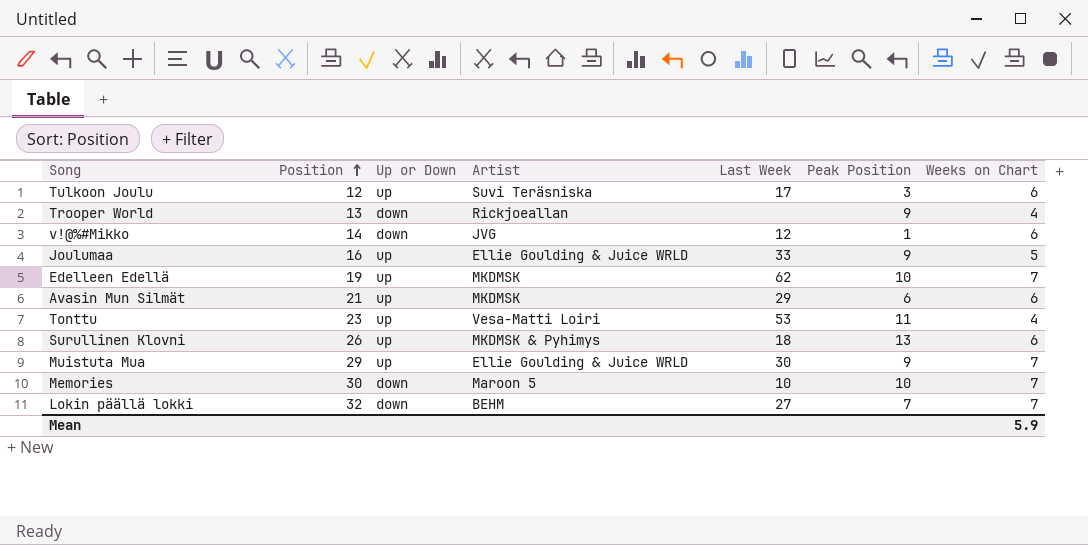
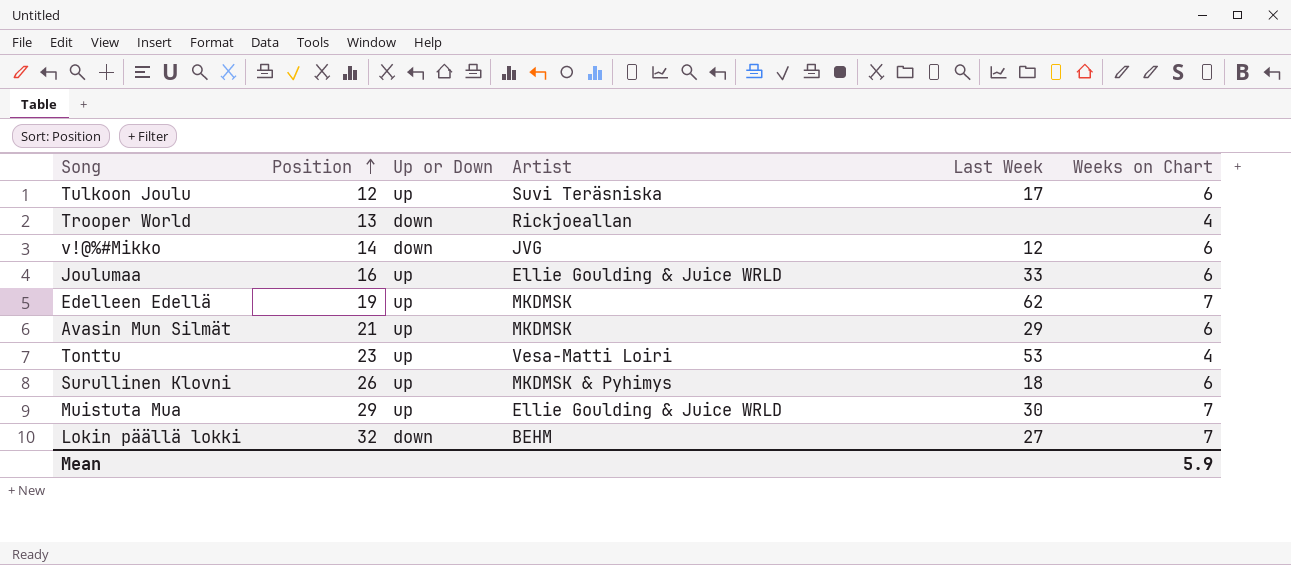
column Peak Position | position: 6 -> none
row Memories: 30 | down | Maroon 5 | 10 | 10 | 7 -> none
Joulumaa | Weeks on Chart: 5 -> 6

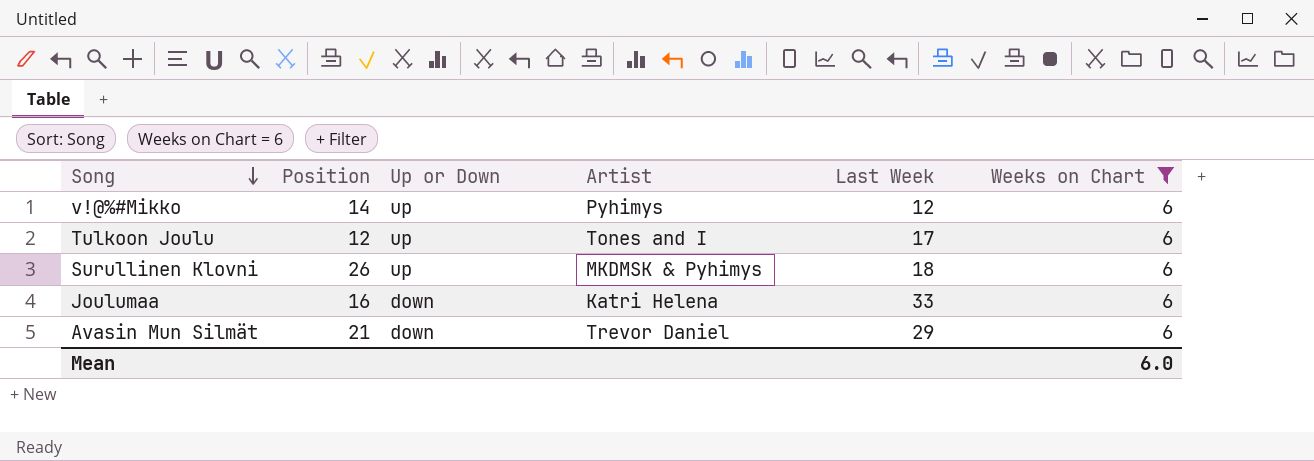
filter: none -> Weeks on Chart = 6
row order: Position ascending -> Song descending
v!@%#Mikko | Up or Down: down -> up
v!@%#Mikko | Artist: JVG -> Pyhimys
Tulkoon Joulu | Artist: Suvi Teräsniska -> Tones and I
Joulumaa | Up or Down: up -> down
Joulumaa | Artist: Ellie Goulding & Juice WRLD -> Katri Helena
Avasin Mun Silmät | Up or Down: up -> down
Avasin Mun Silmät | Artist: MKDMSK -> Trevor Daniel
Mean | Weeks on Chart: 5.9 -> 6.0

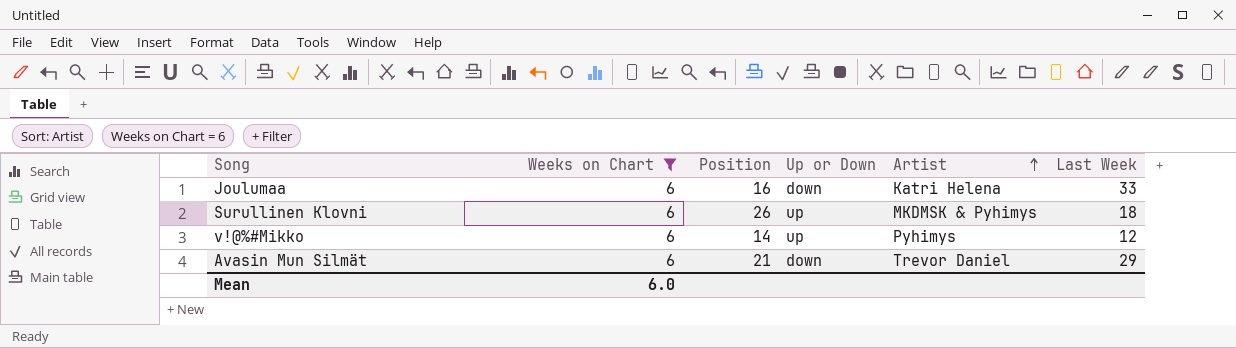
row order: Song descending -> Artist ascending
column Weeks on Chart | position: 6 -> 2
row Tulkoon Joulu: 12 | up | Tones and I | 17 | 6 -> none

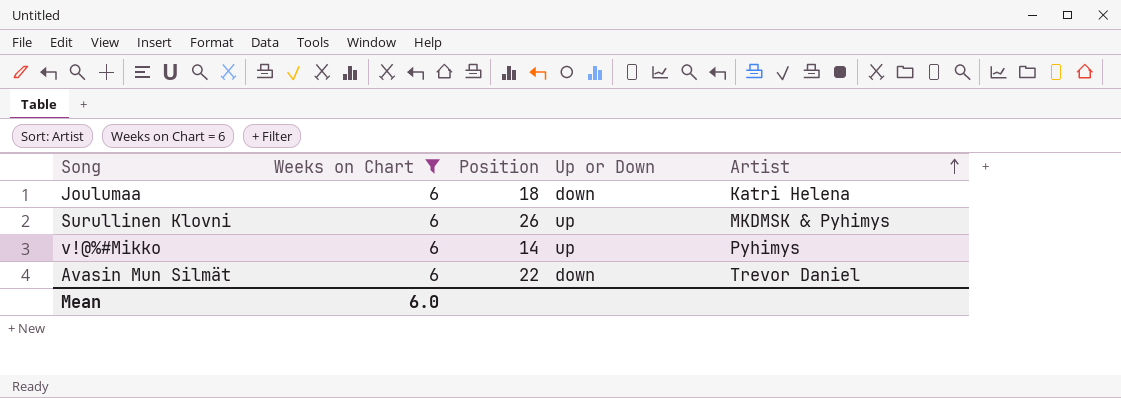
column Last Week | position: 6 -> none
Joulumaa | Position: 16 -> 18
Avasin Mun Silmät | Position: 21 -> 22

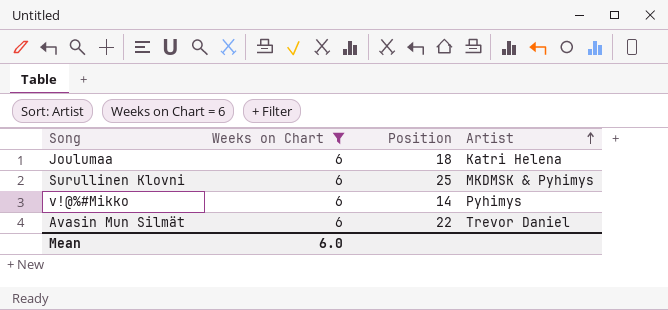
column Up or Down | position: 4 -> none
Surullinen Klovni | Position: 26 -> 25

